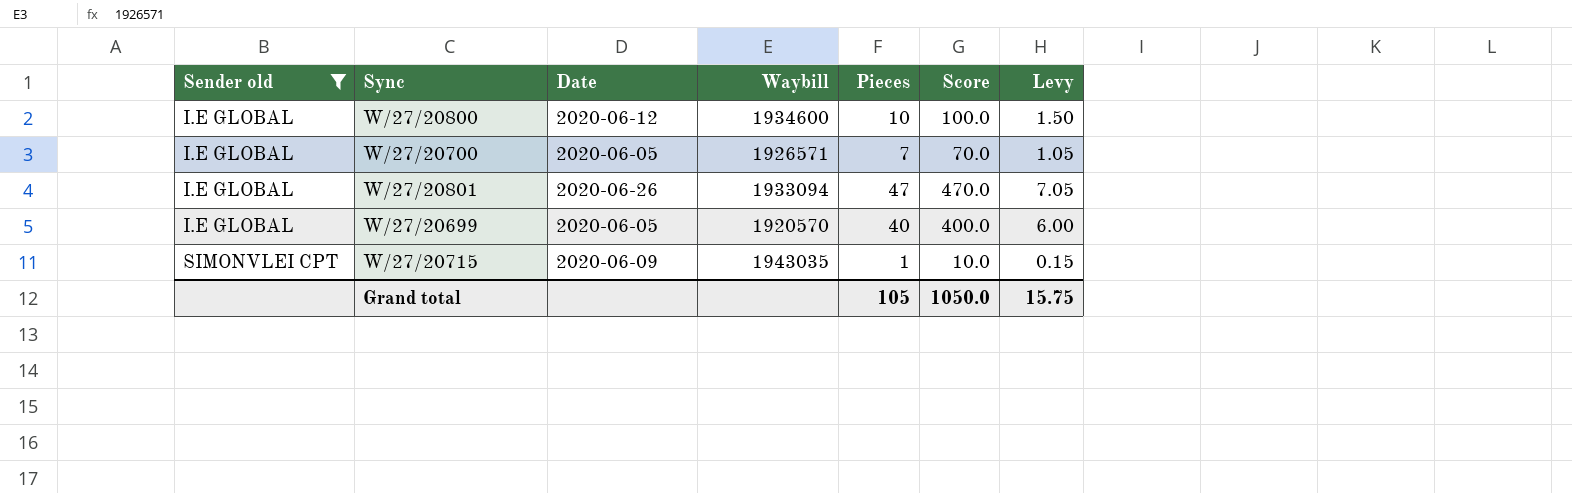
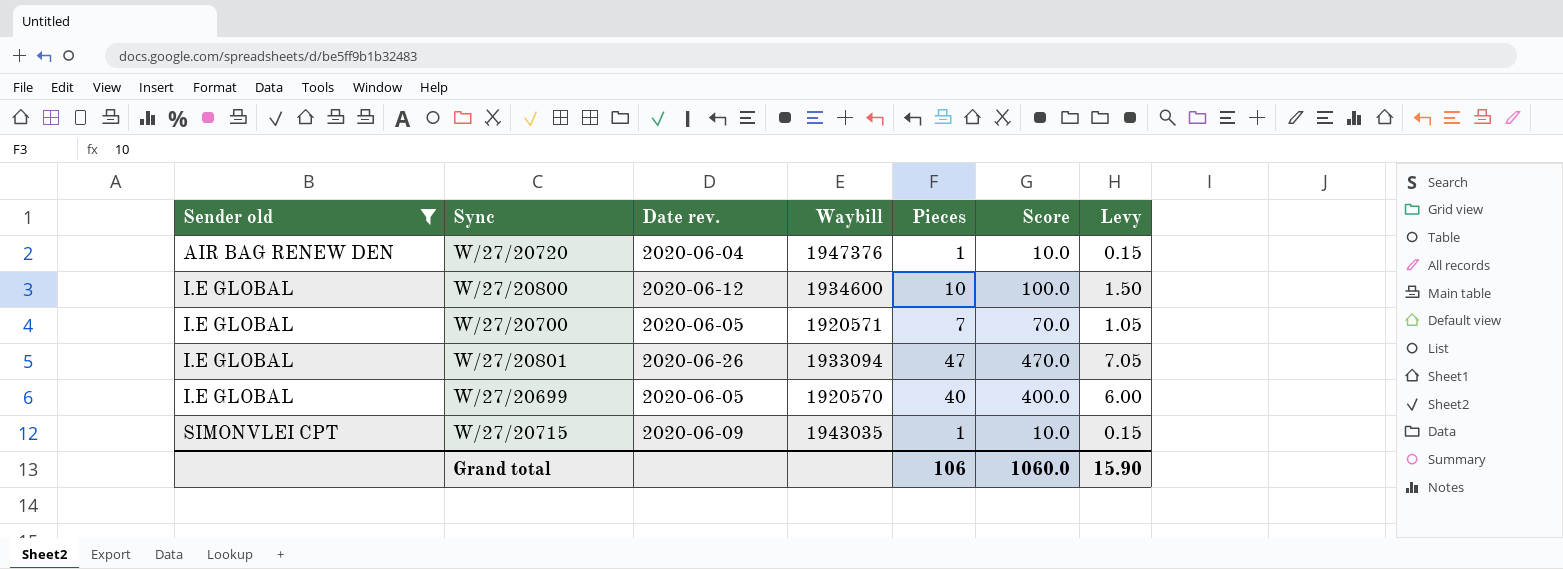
column name: Date -> Date rev.
row W/27/20720: none -> AIR BAG RENEW DEN | 2020-06-04 | 1947376 | 1 | 10.0 | 0.15
W/27/20700 | Waybill: 1926571 -> 1920571
Grand total | Pieces: 105 -> 106
Grand total | Score: 1050.0 -> 1060.0
Grand total | Levy: 15.75 -> 15.90

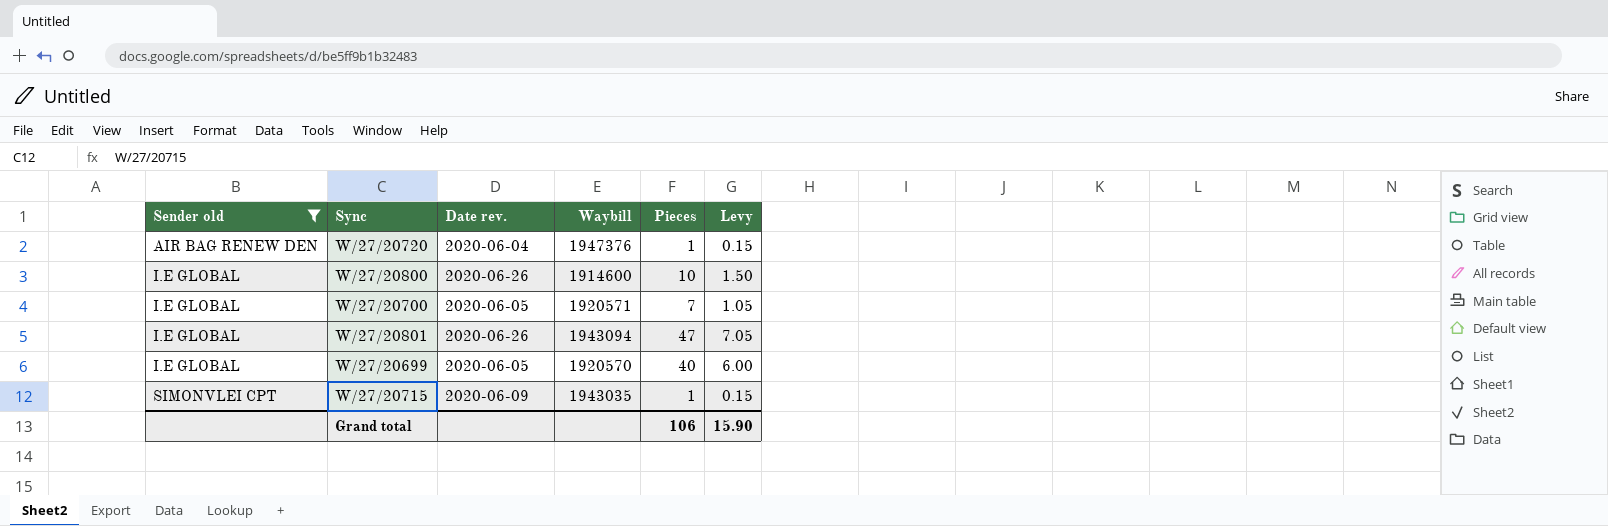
column Score | formula: [Pieces] * 10 -> none
W/27/20800 | Date rev.: 2020-06-12 -> 2020-06-26
W/27/20800 | Waybill: 1934600 -> 1914600
W/27/20801 | Waybill: 1933094 -> 1943094

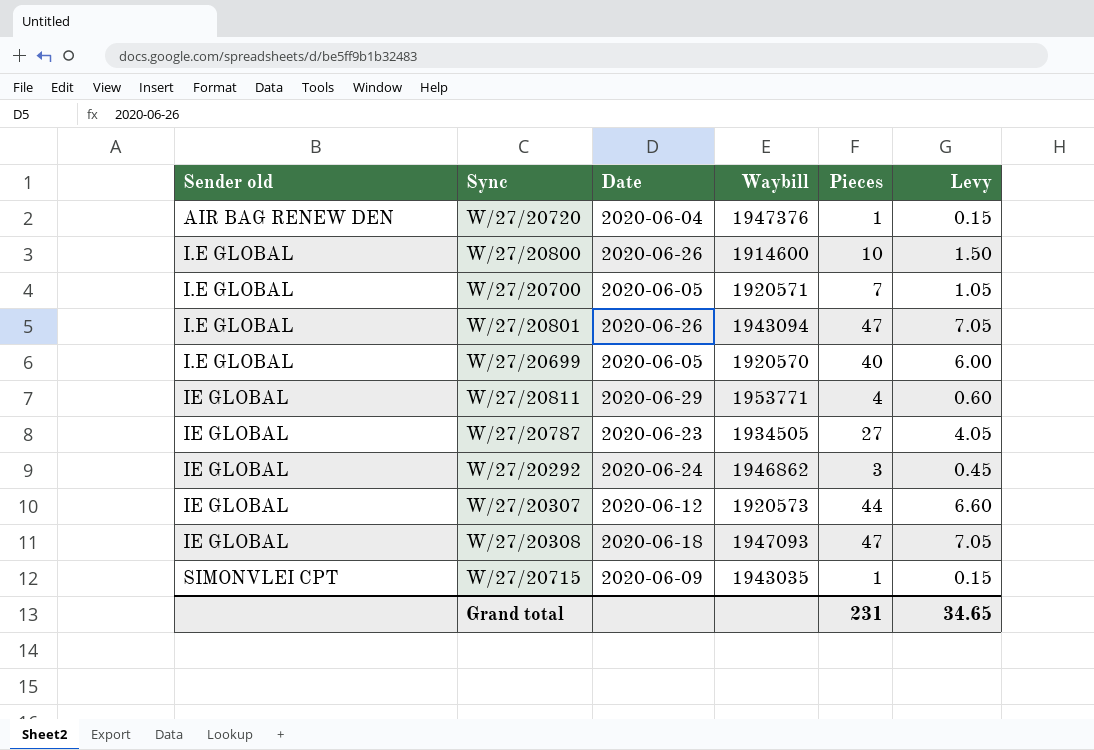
filter: Sender old != IE GLOBAL -> none
column name: Date rev. -> Date
Grand total | Pieces: 106 -> 231
Grand total | Levy: 15.90 -> 34.65

